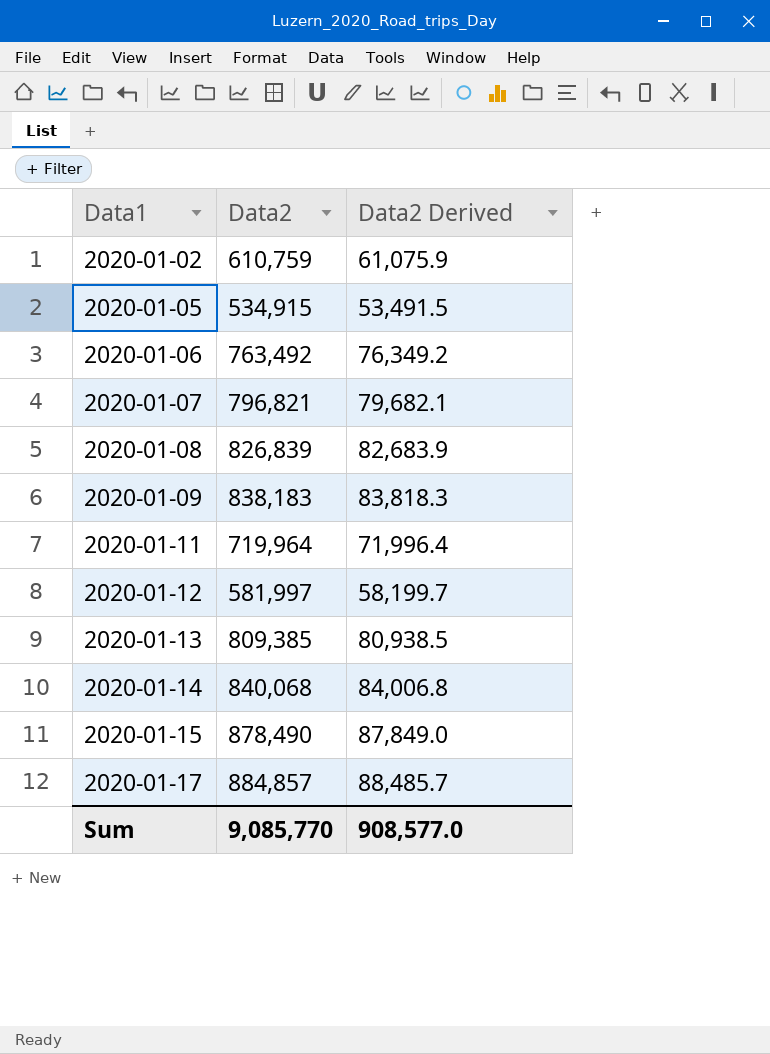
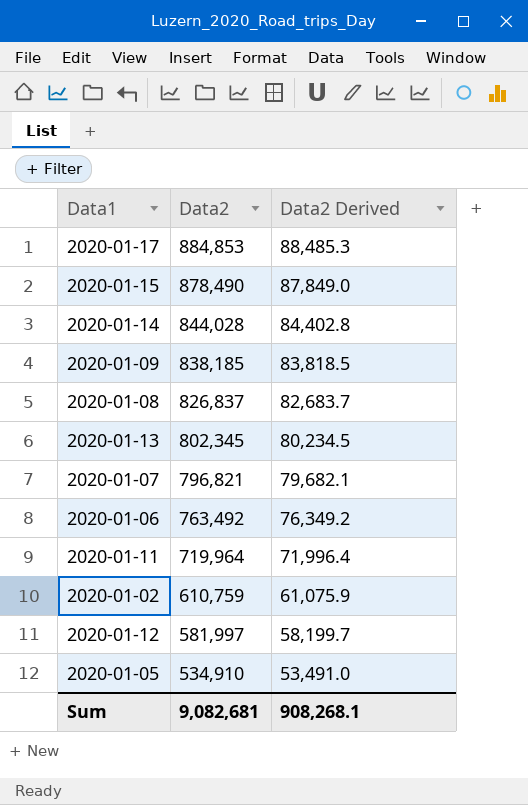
row order: Data1 ascending -> Data2 descending
2020-01-17 | Data2: 884,857 -> 884,853
2020-01-17 | Data2 Derived: 88,485.7 -> 88,485.3
2020-01-14 | Data2: 840,068 -> 844,028
2020-01-14 | Data2 Derived: 84,006.8 -> 84,402.8
2020-01-09 | Data2: 838,183 -> 838,185
2020-01-09 | Data2 Derived: 83,818.3 -> 83,818.5
2020-01-08 | Data2: 826,839 -> 826,837
2020-01-08 | Data2 Derived: 82,683.9 -> 82,683.7
2020-01-13 | Data2: 809,385 -> 802,345
2020-01-13 | Data2 Derived: 80,938.5 -> 80,234.5
2020-01-05 | Data2: 534,915 -> 534,910
2020-01-05 | Data2 Derived: 53,491.5 -> 53,491.0
Sum | Data2: 9,085,770 -> 9,082,681
Sum | Data2 Derived: 908,577.0 -> 908,268.1

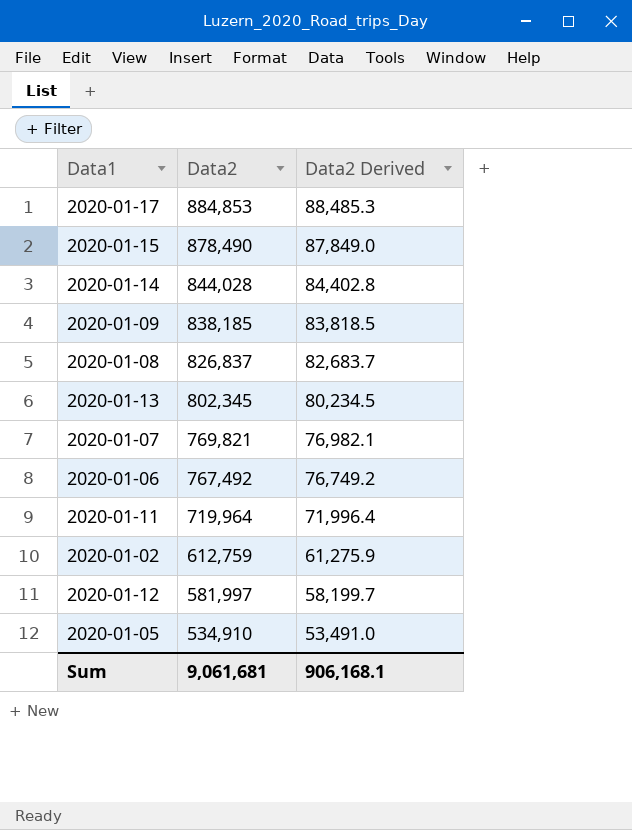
2020-01-07 | Data2: 796,821 -> 769,821
2020-01-07 | Data2 Derived: 79,682.1 -> 76,982.1
2020-01-06 | Data2: 763,492 -> 767,492
2020-01-06 | Data2 Derived: 76,349.2 -> 76,749.2
2020-01-02 | Data2: 610,759 -> 612,759
2020-01-02 | Data2 Derived: 61,075.9 -> 61,275.9
Sum | Data2: 9,082,681 -> 9,061,681
Sum | Data2 Derived: 908,268.1 -> 906,168.1

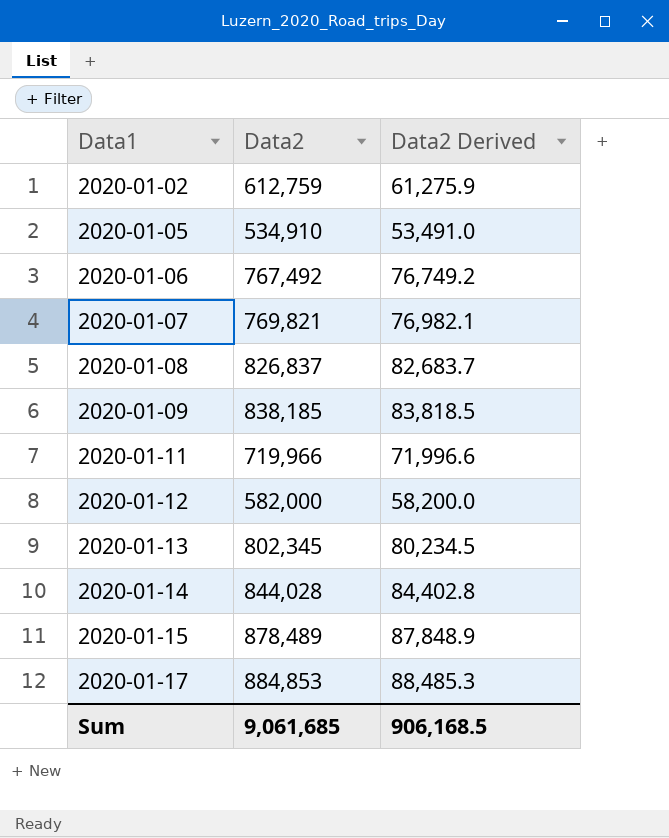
row order: Data2 descending -> Data1 ascending
2020-01-11 | Data2: 719,964 -> 719,966
2020-01-11 | Data2 Derived: 71,996.4 -> 71,996.6
2020-01-12 | Data2: 581,997 -> 582,000
2020-01-12 | Data2 Derived: 58,199.7 -> 58,200.0
2020-01-15 | Data2: 878,490 -> 878,489
2020-01-15 | Data2 Derived: 87,849.0 -> 87,848.9
Sum | Data2: 9,061,681 -> 9,061,685
Sum | Data2 Derived: 906,168.1 -> 906,168.5

